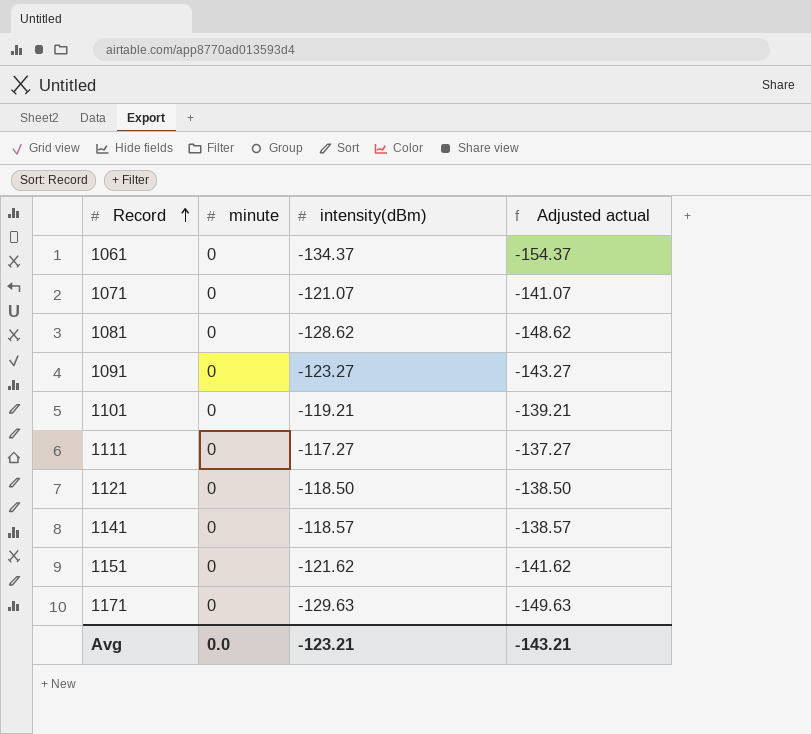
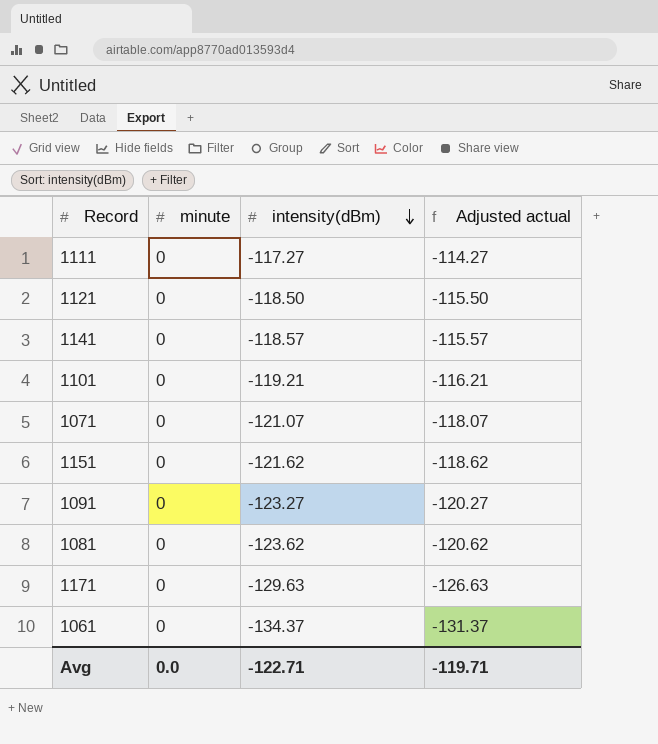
row order: Record ascending -> intensity(dBm) descending
column Adjusted actual | formula: [intensity(dBm)] - 20 -> [intensity(dBm)] + 3
1081 | intensity(dBm): -128.62 -> -123.62
Avg | intensity(dBm): -123.21 -> -122.71
Avg | Adjusted actual: -143.21 -> -119.71

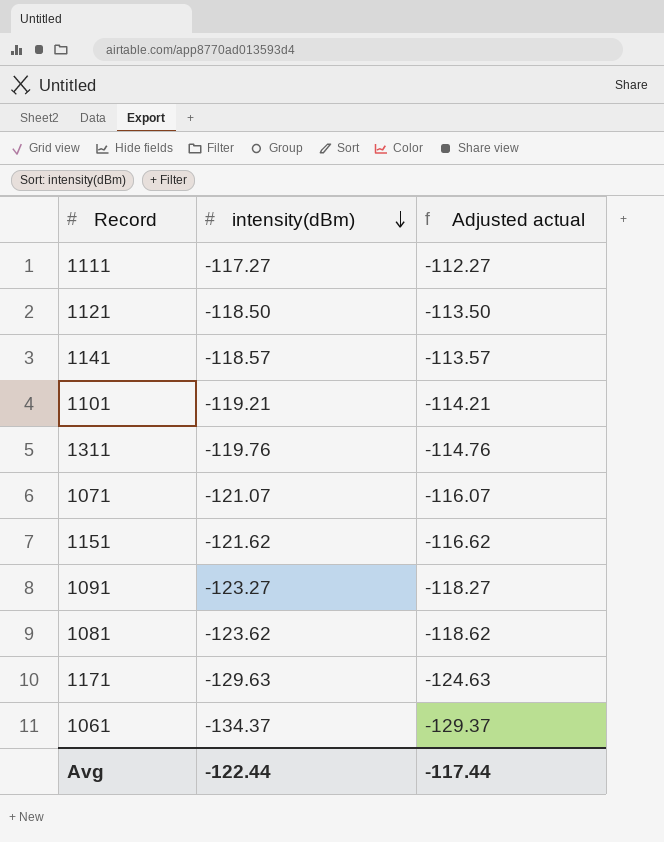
column minute | position: 2 -> none
column Adjusted actual | formula: [intensity(dBm)] + 3 -> [intensity(dBm)] + 5
row 1311: none -> -119.76 | -114.76
Avg | intensity(dBm): -122.71 -> -122.44
Avg | Adjusted actual: -119.71 -> -117.44

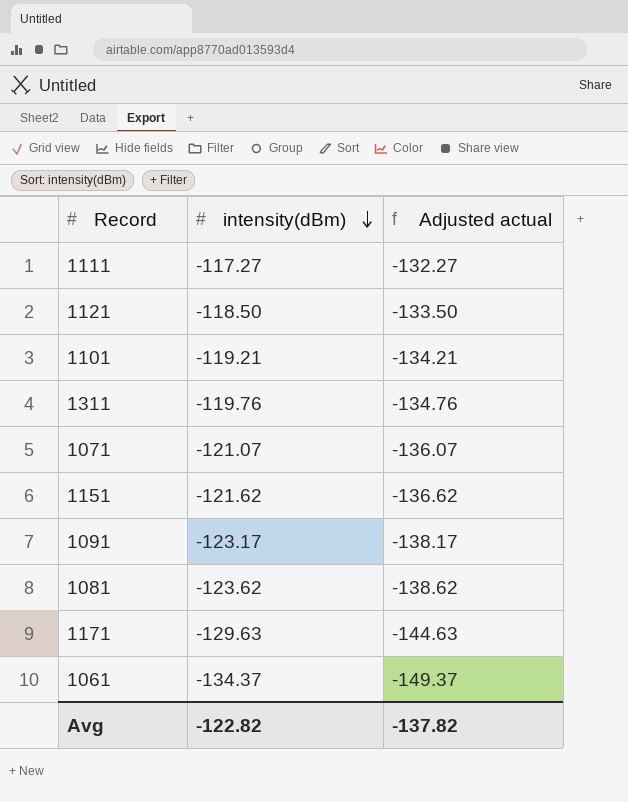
column Adjusted actual | formula: [intensity(dBm)] + 5 -> [intensity(dBm)] - 15
row 1141: -118.57 | -113.57 -> none
1091 | intensity(dBm): -123.27 -> -123.17
Avg | intensity(dBm): -122.44 -> -122.82
Avg | Adjusted actual: -117.44 -> -137.82

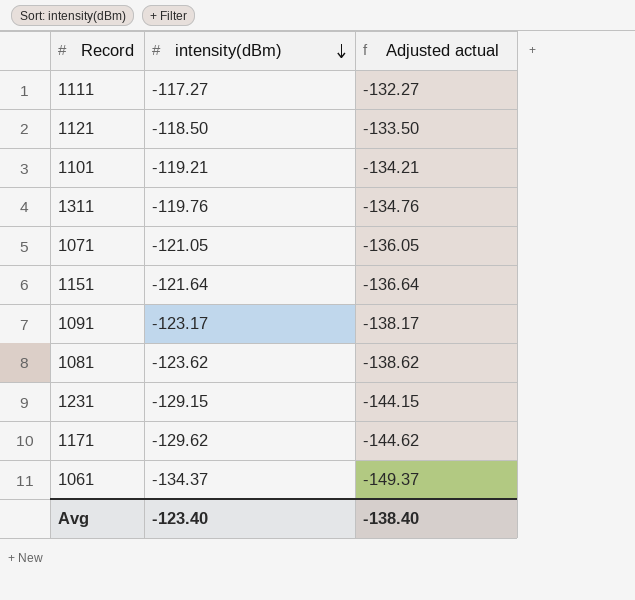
1071 | intensity(dBm): -121.07 -> -121.05
1071 | Adjusted actual: -136.07 -> -136.05
1151 | intensity(dBm): -121.62 -> -121.64
1151 | Adjusted actual: -136.62 -> -136.64
row 1231: none -> -129.15 | -144.15
1171 | intensity(dBm): -129.63 -> -129.62
1171 | Adjusted actual: -144.63 -> -144.62
Avg | intensity(dBm): -122.82 -> -123.40
Avg | Adjusted actual: -137.82 -> -138.40

